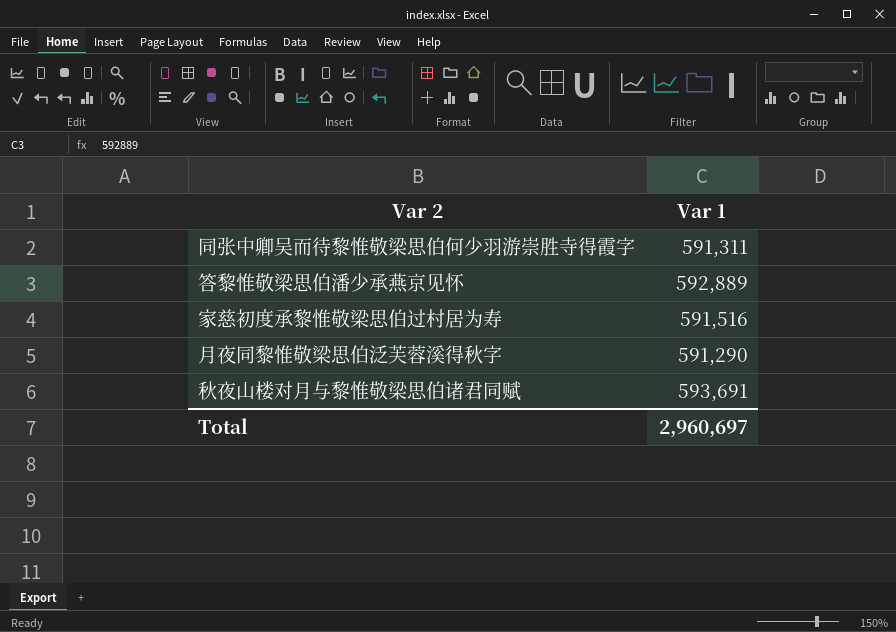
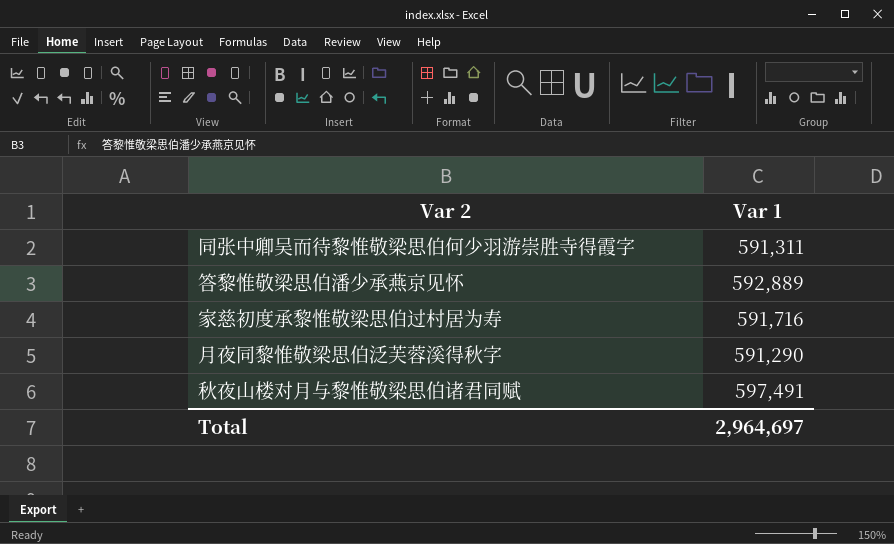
家慈初度承黎惟敬梁思伯过村居为寿 | Var 1: 591,516 -> 591,716
秋夜山楼对月与黎惟敬梁思伯诸君同赋 | Var 1: 593,691 -> 597,491
Total | Var 1: 2,960,697 -> 2,964,697

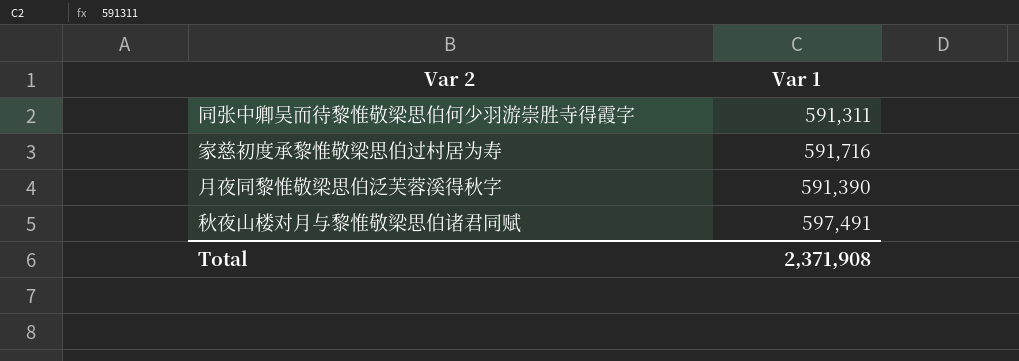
row 答黎惟敬梁思伯潘少承燕京见怀: 592,889 -> none
月夜同黎惟敬梁思伯泛芙蓉溪得秋字 | Var 1: 591,290 -> 591,390
Total | Var 1: 2,964,697 -> 2,371,908

